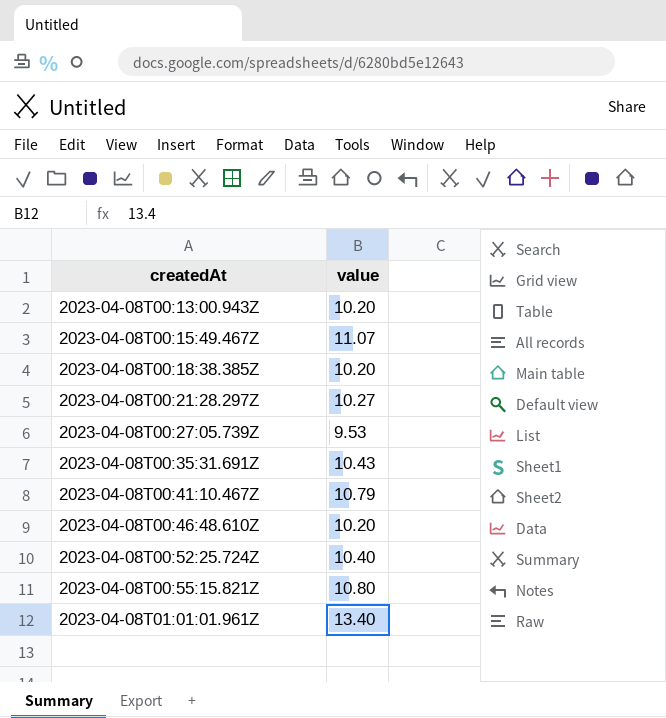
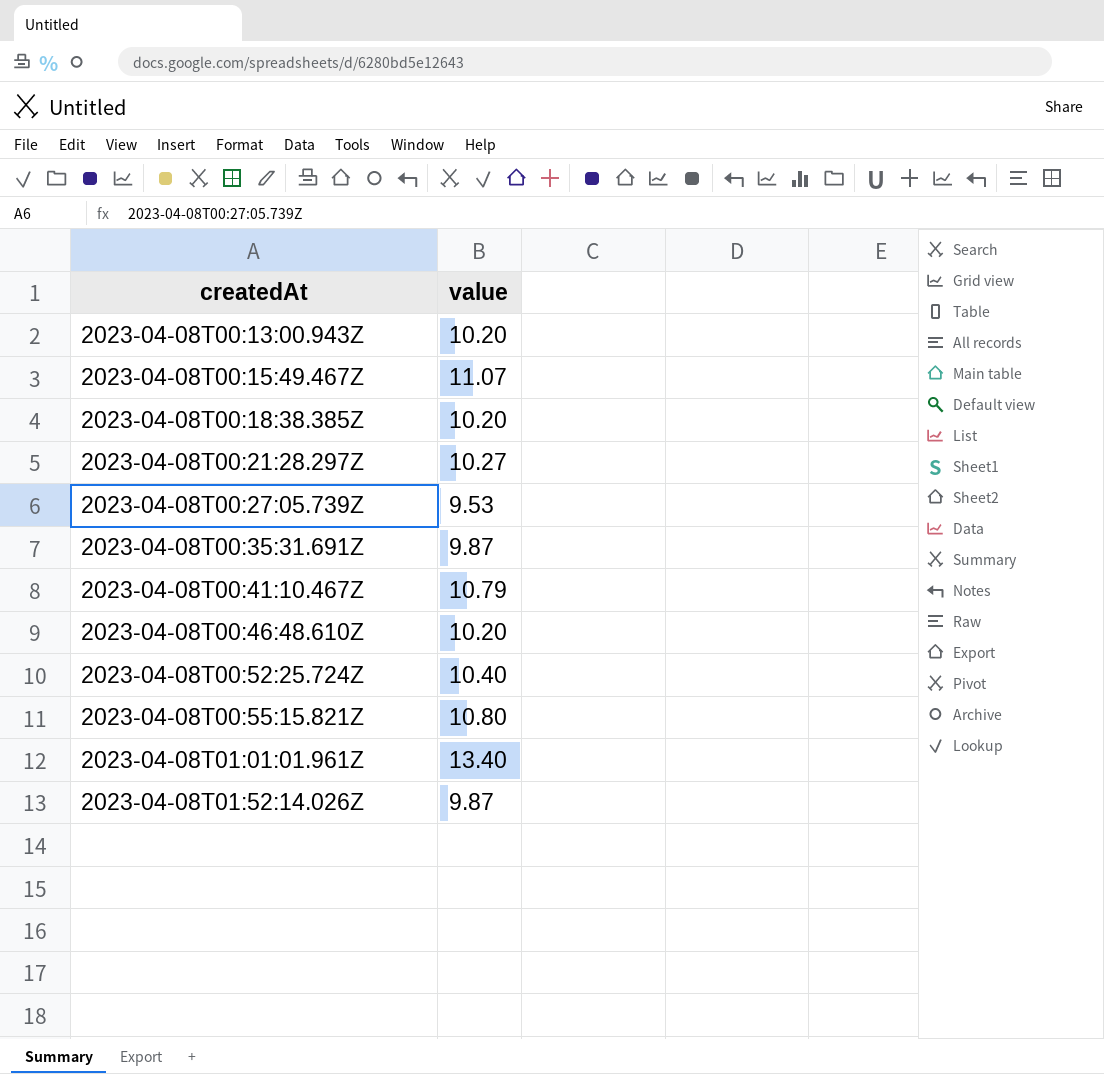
2023-04-08T00:35:31.691Z | value: 10.43 -> 9.87
row 2023-04-08T01:52:14.026Z: none -> 9.87

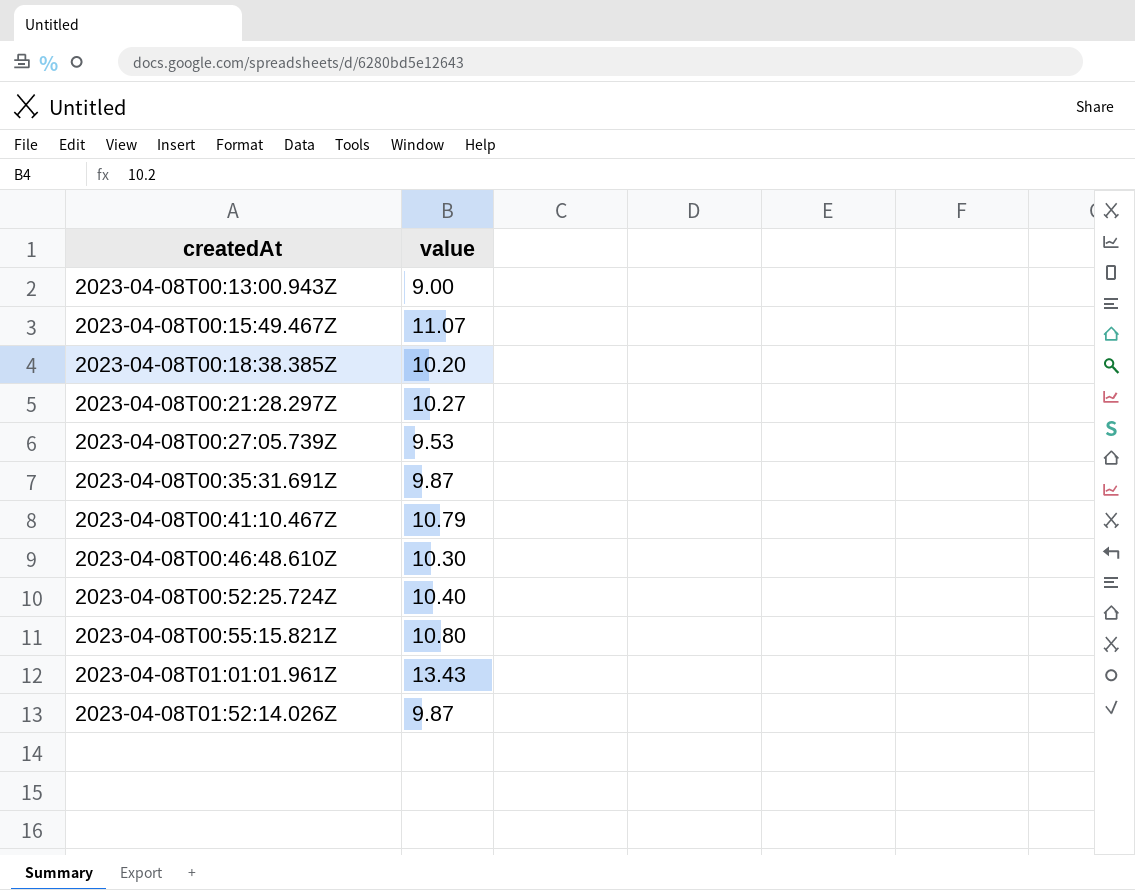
2023-04-08T00:13:00.943Z | value: 10.20 -> 9.00
2023-04-08T00:46:48.610Z | value: 10.20 -> 10.30
2023-04-08T01:01:01.961Z | value: 13.40 -> 13.43

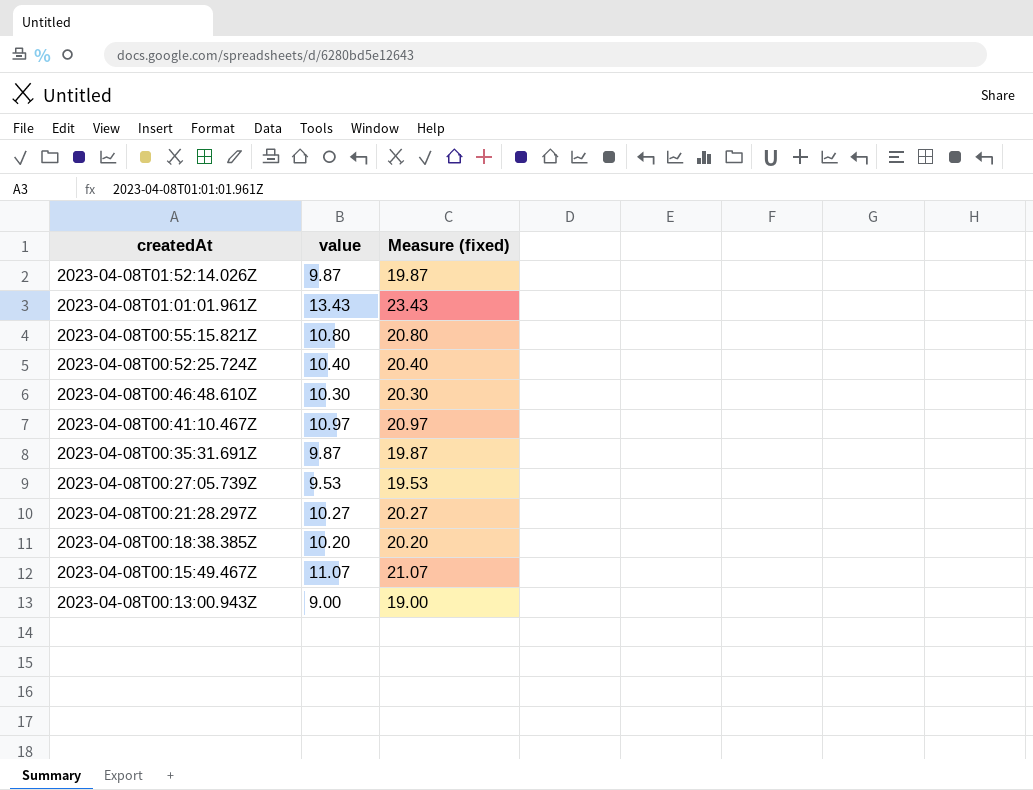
row order: createdAt ascending -> createdAt descending
column Measure (fixed) | formula: none -> [value] + 10
2023-04-08T00:41:10.467Z | value: 10.79 -> 10.97

